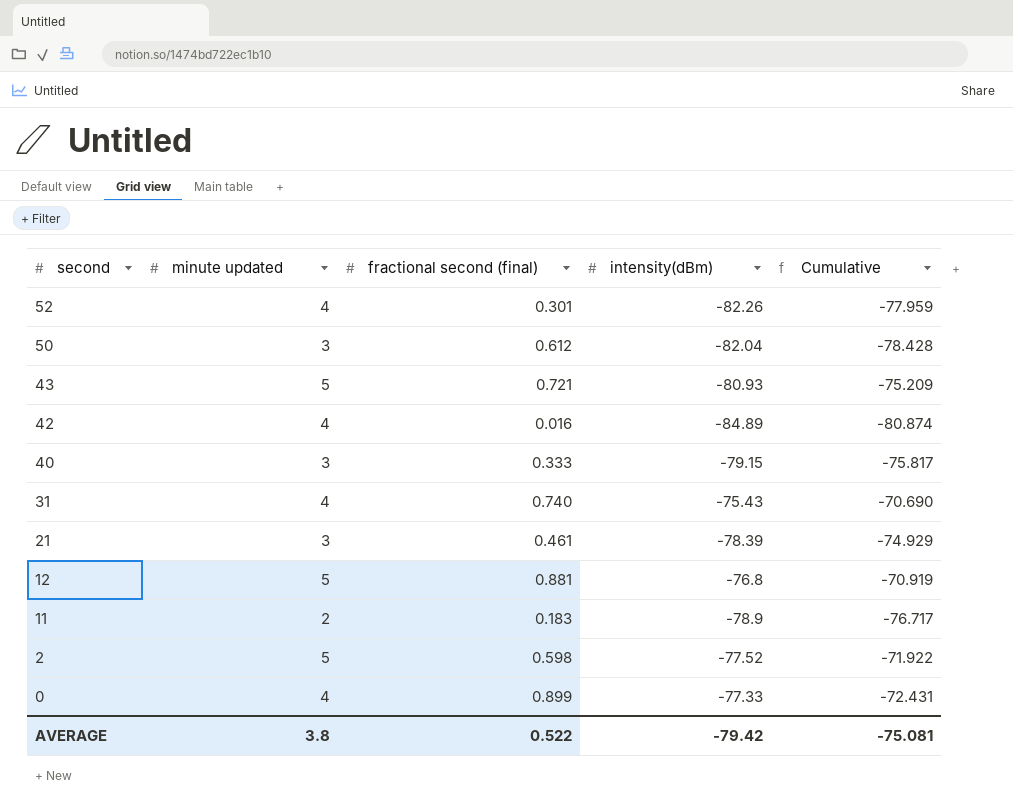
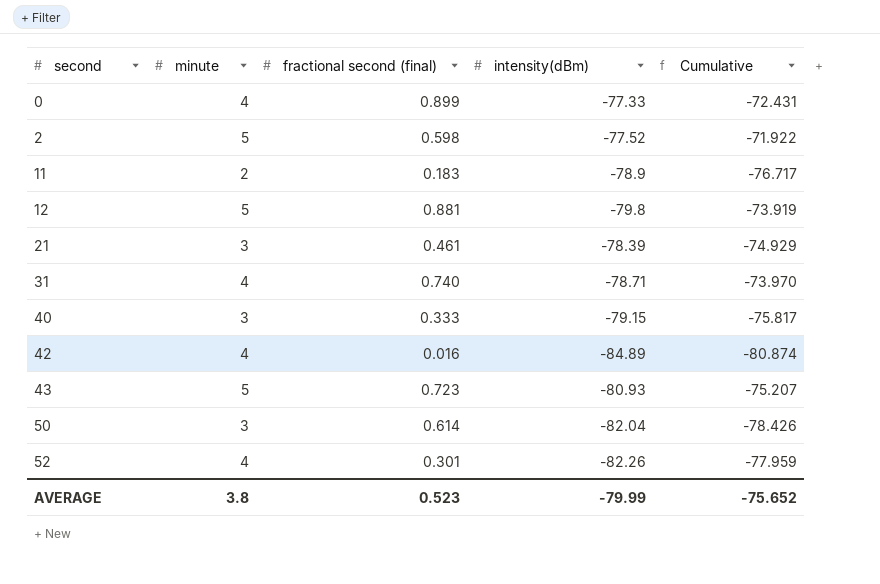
row order: second descending -> second ascending
column name: minute updated -> minute
12 | intensity(dBm): -76.8 -> -79.8
12 | Cumulative: -70.919 -> -73.919
31 | intensity(dBm): -75.43 -> -78.71
31 | Cumulative: -70.690 -> -73.970
43 | fractional second (final): 0.721 -> 0.723
43 | Cumulative: -75.209 -> -75.207
50 | fractional second (final): 0.612 -> 0.614
50 | Cumulative: -78.428 -> -78.426
AVERAGE | fractional second (final): 0.522 -> 0.523
AVERAGE | intensity(dBm): -79.42 -> -79.99
AVERAGE | Cumulative: -75.081 -> -75.652

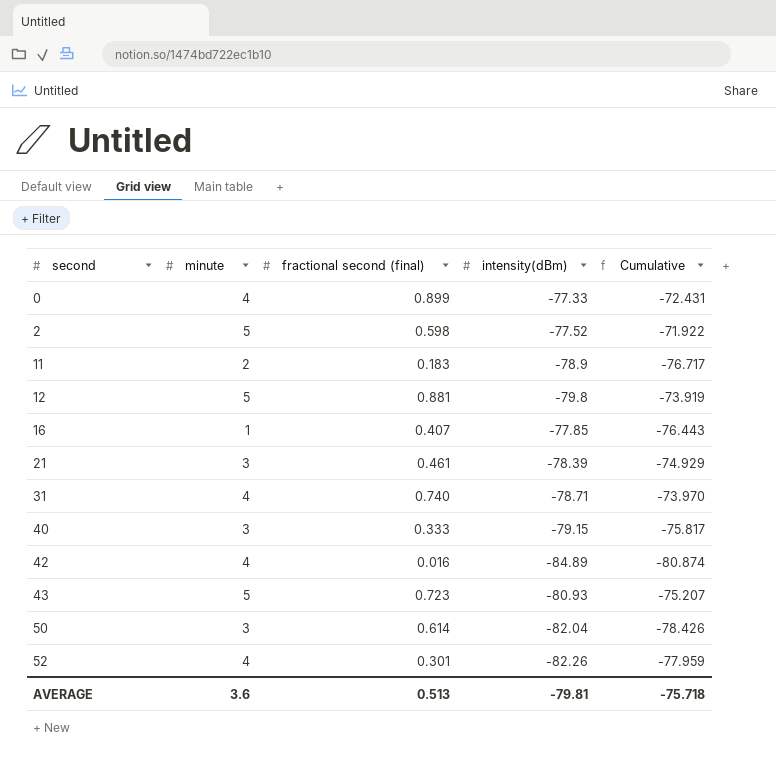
row 16: none -> 1 | 0.407 | -77.85 | -76.443
AVERAGE | minute: 3.8 -> 3.6
AVERAGE | fractional second (final): 0.523 -> 0.513
AVERAGE | intensity(dBm): -79.99 -> -79.81
AVERAGE | Cumulative: -75.652 -> -75.718

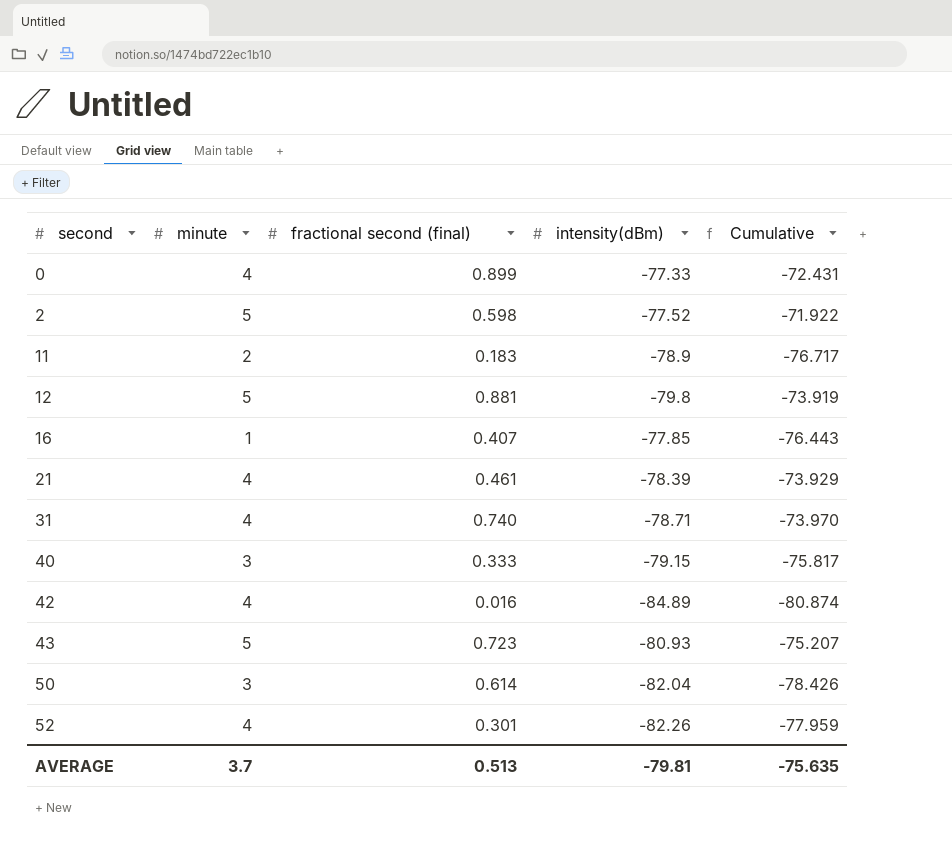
21 | minute: 3 -> 4
21 | Cumulative: -74.929 -> -73.929
AVERAGE | minute: 3.6 -> 3.7
AVERAGE | Cumulative: -75.718 -> -75.635

